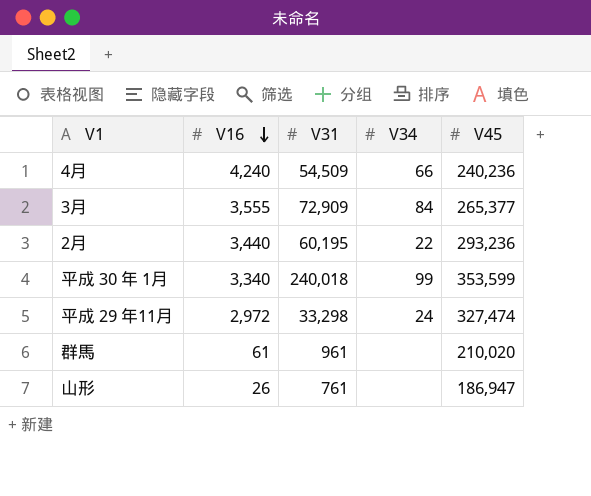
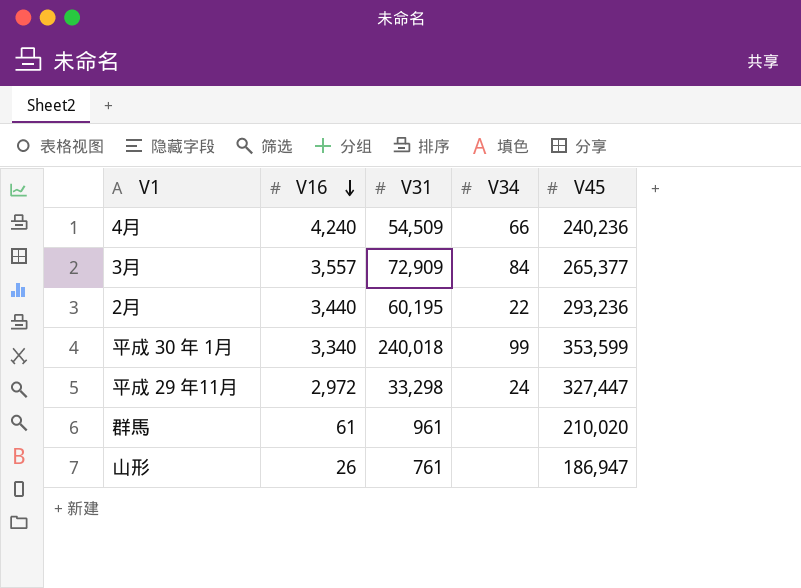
3月 | V16: 3,555 -> 3,557
平成 29 年11月 | V45: 327,474 -> 327,447

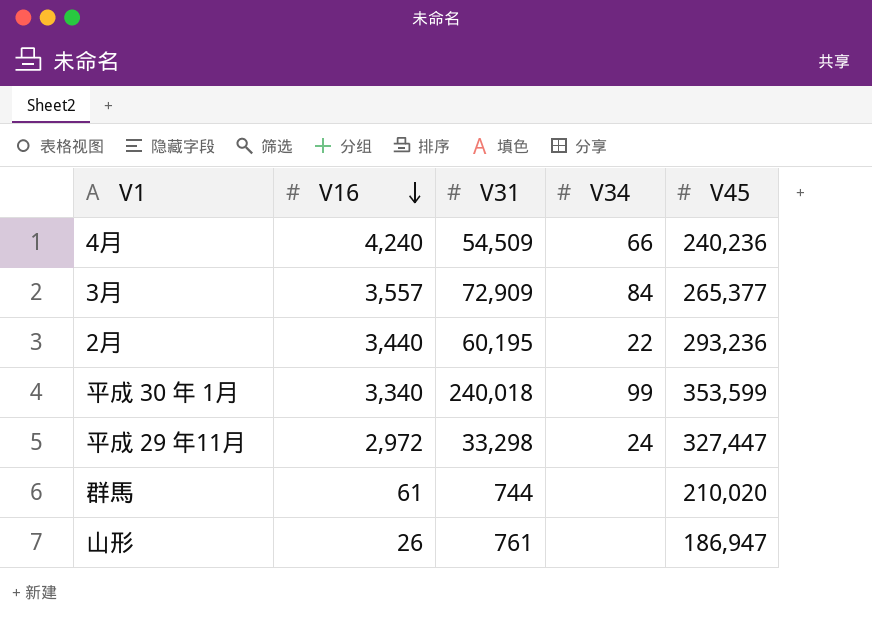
群馬 | V31: 961 -> 744

